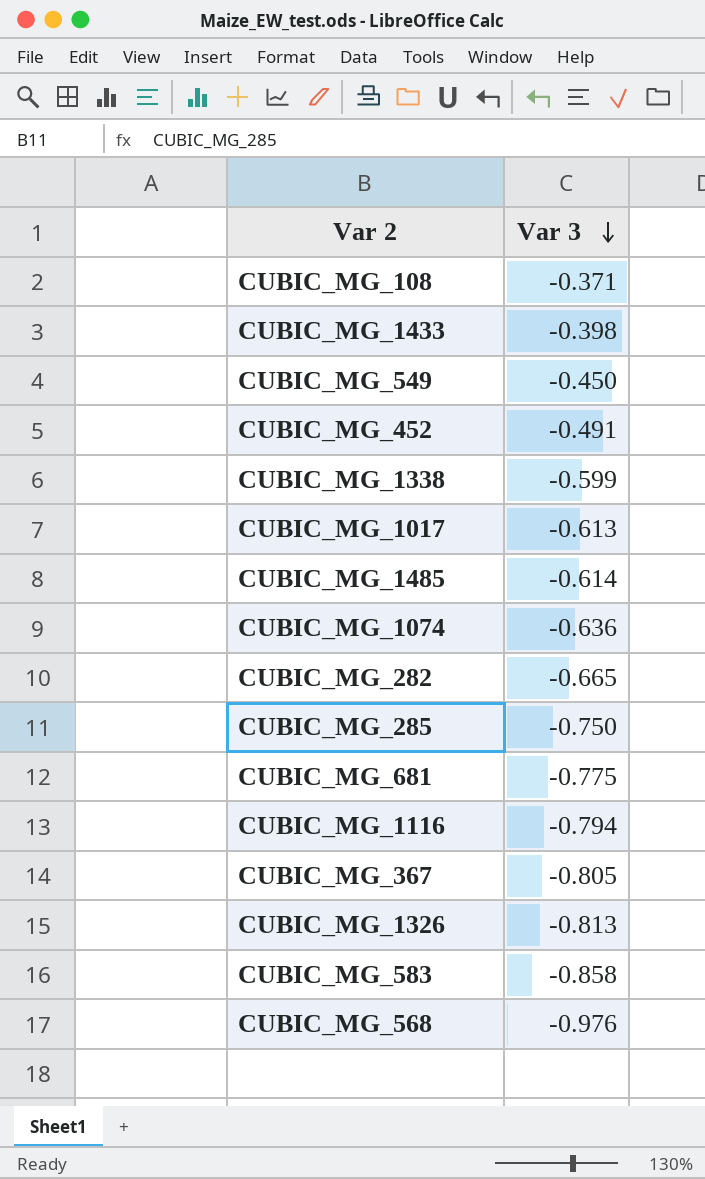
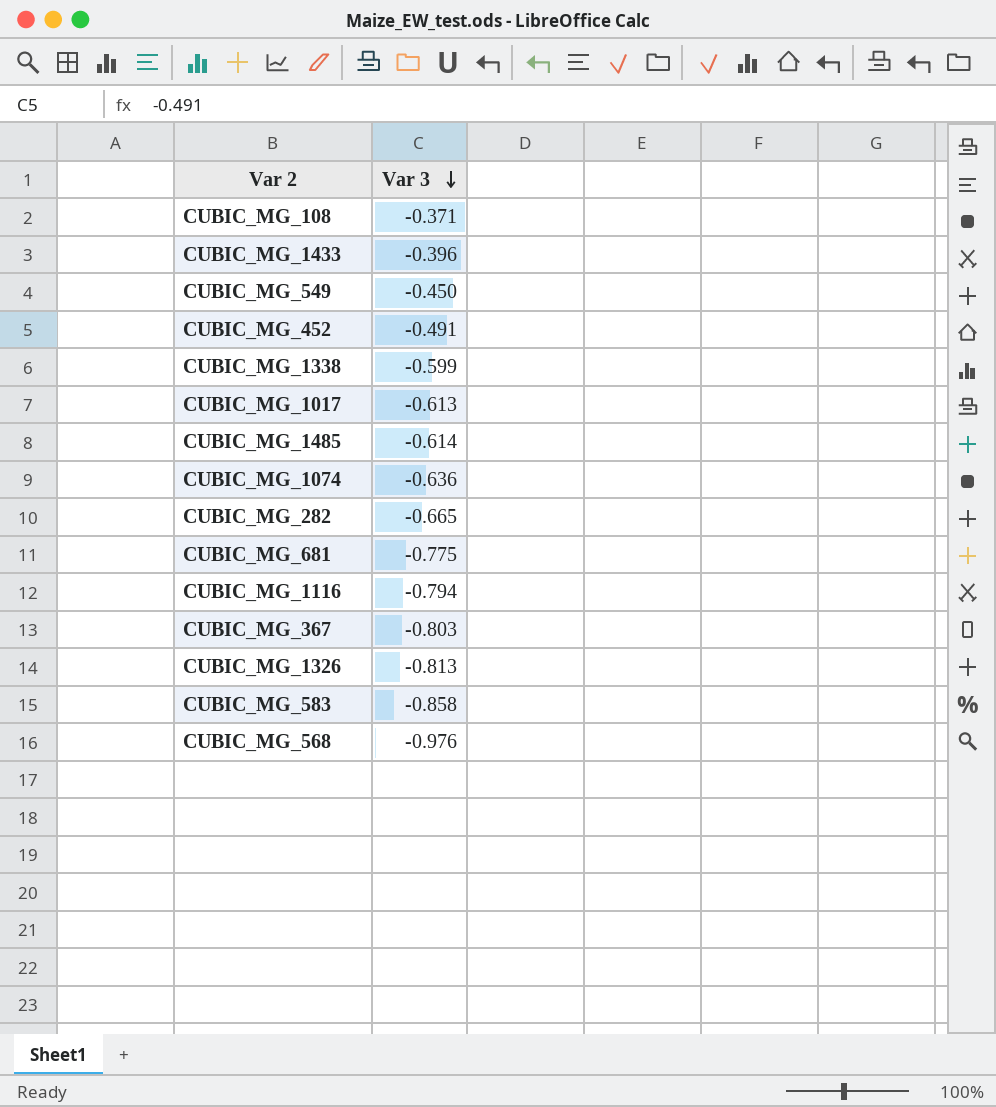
row CUBIC_MG_285: -0.750 -> none
CUBIC_MG_1433 | Var 3: -0.398 -> -0.396
CUBIC_MG_367 | Var 3: -0.805 -> -0.803

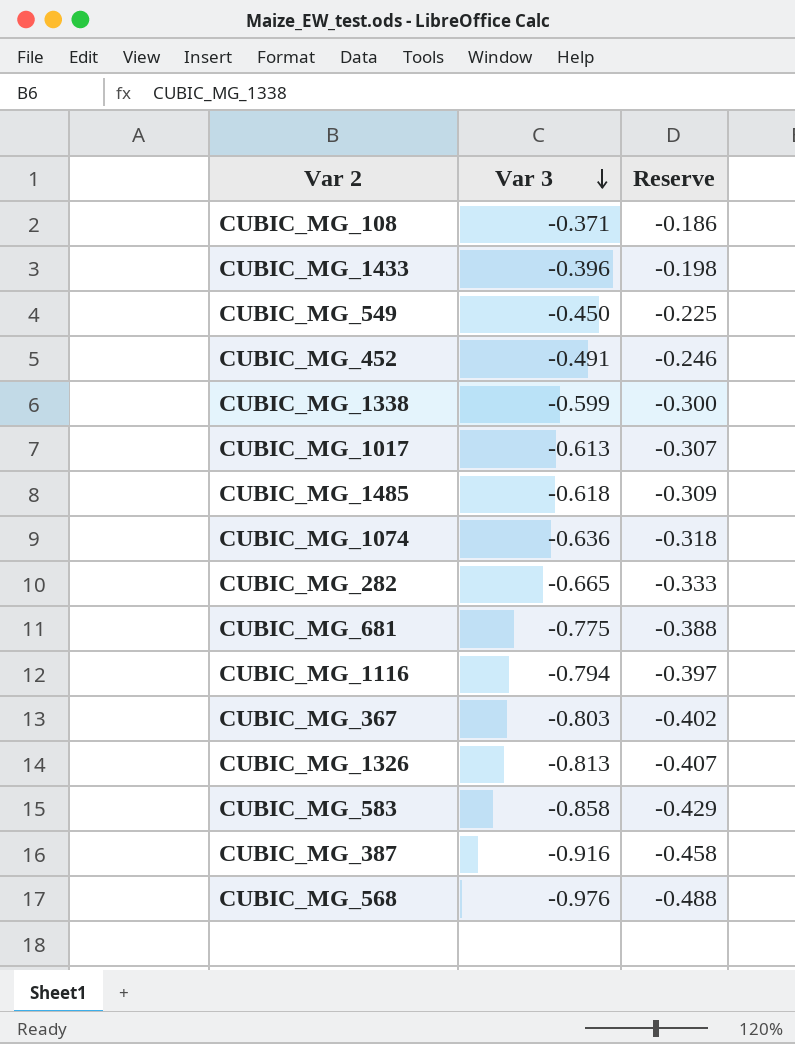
column Reserve | formula: none -> [Var 3] * 0.5
CUBIC_MG_1485 | Var 3: -0.614 -> -0.618
row CUBIC_MG_387: none -> -0.916 | -0.458

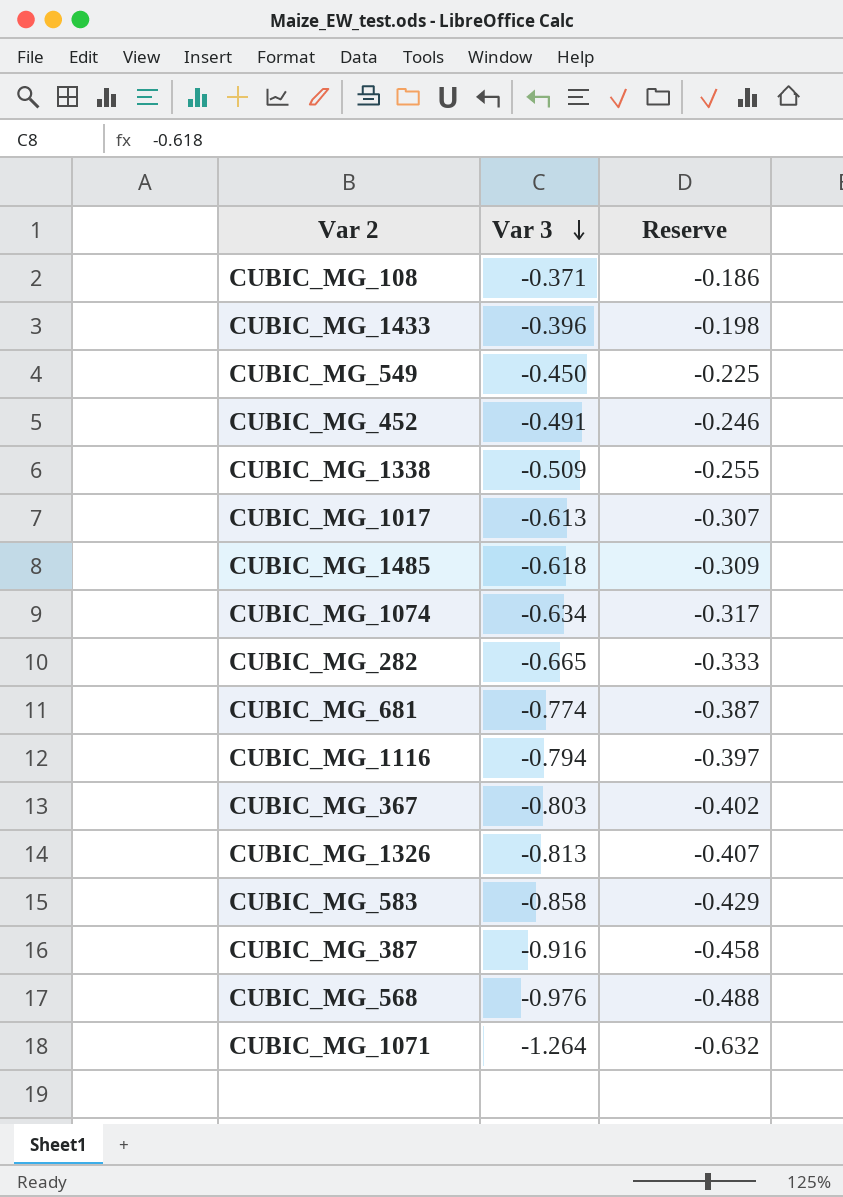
CUBIC_MG_1338 | Var 3: -0.599 -> -0.509
CUBIC_MG_1338 | Reserve: -0.300 -> -0.255
CUBIC_MG_1074 | Var 3: -0.636 -> -0.634
CUBIC_MG_1074 | Reserve: -0.318 -> -0.317
CUBIC_MG_681 | Var 3: -0.775 -> -0.774
CUBIC_MG_681 | Reserve: -0.388 -> -0.387
row CUBIC_MG_1071: none -> -1.264 | -0.632

